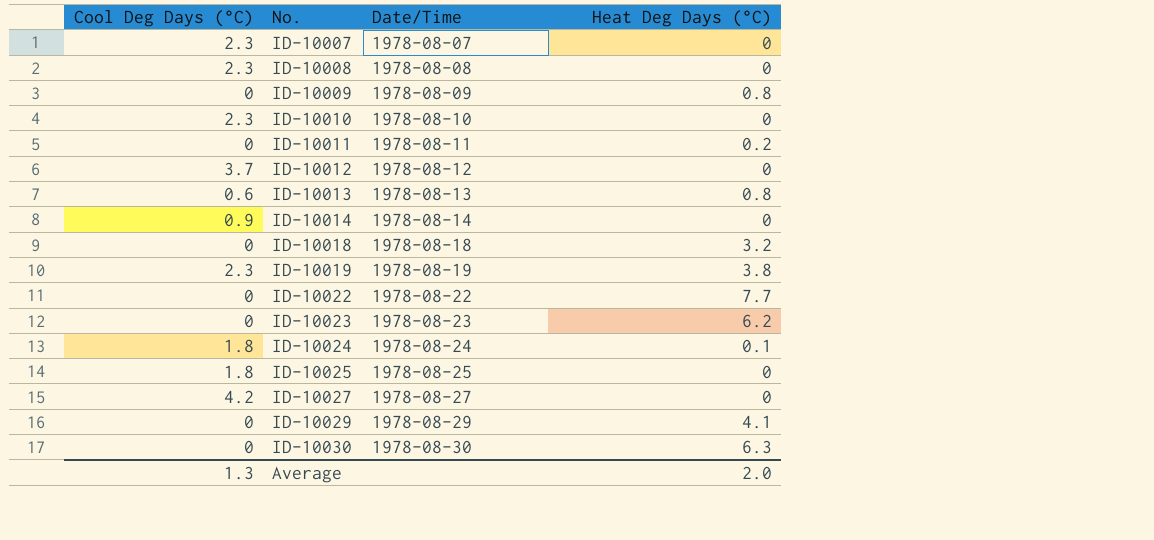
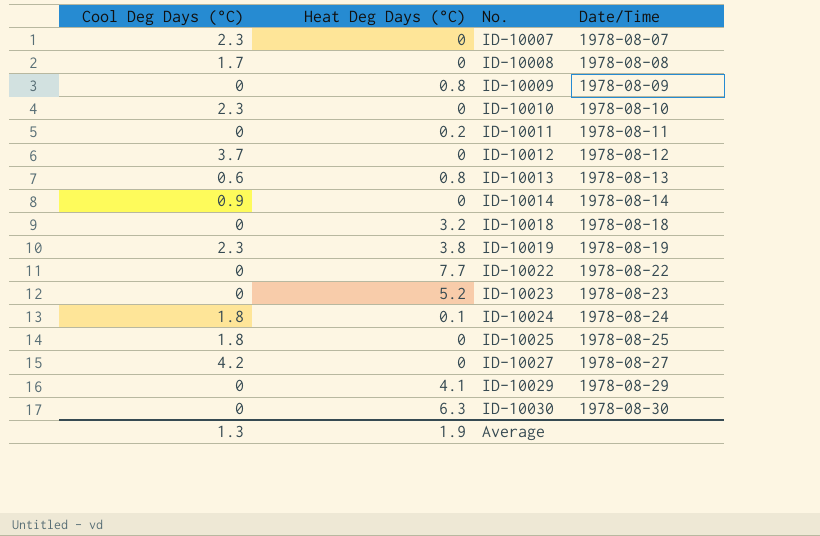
column Heat Deg Days (°C) | position: 4 -> 2
ID-10008 | Cool Deg Days (°C): 2.3 -> 1.7
ID-10023 | Heat Deg Days (°C): 6.2 -> 5.2
Average | Heat Deg Days (°C): 2.0 -> 1.9

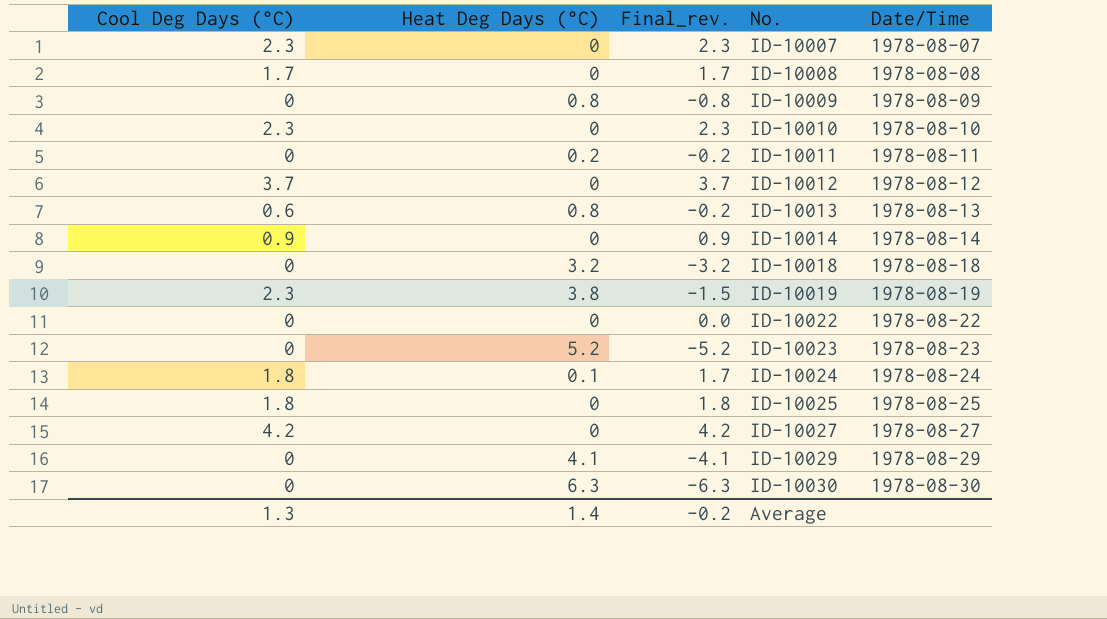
column Final_rev. | formula: none -> [Cool Deg Days (°C)] - [Heat Deg Days (°C)]
ID-10022 | Heat Deg Days (°C): 7.7 -> 0
Average | Heat Deg Days (°C): 1.9 -> 1.4

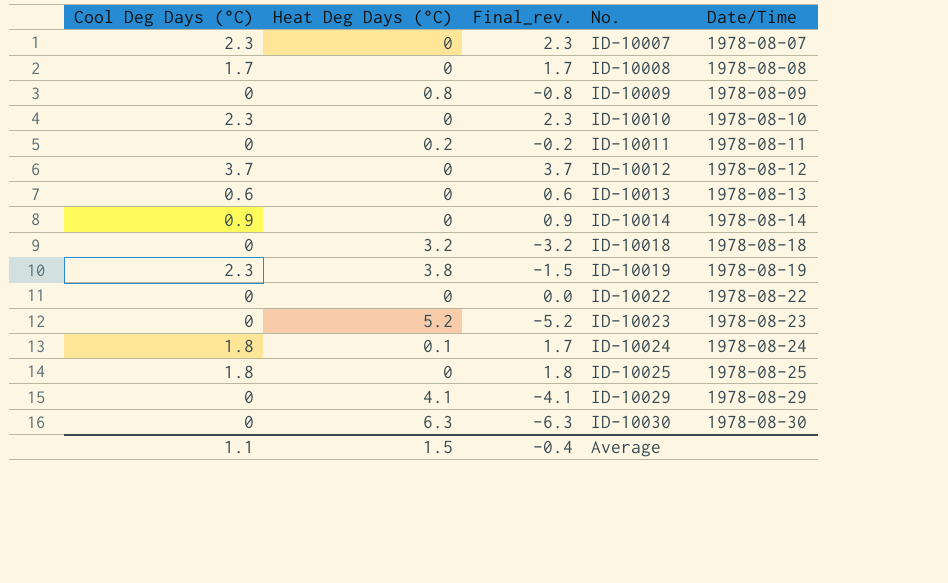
row ID-10027: 4.2 | 0 | 4.2 | 1978-08-27 -> none
ID-10013 | Heat Deg Days (°C): 0.8 -> 0
ID-10013 | Final_rev.: -0.2 -> 0.6
Average | Cool Deg Days (°C): 1.3 -> 1.1
Average | Heat Deg Days (°C): 1.4 -> 1.5
Average | Final_rev.: -0.2 -> -0.4

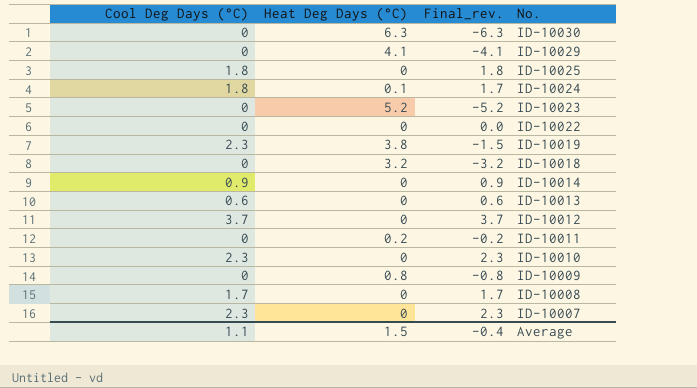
row order: No. ascending -> No. descending
column Date/Time | position: 5 -> none

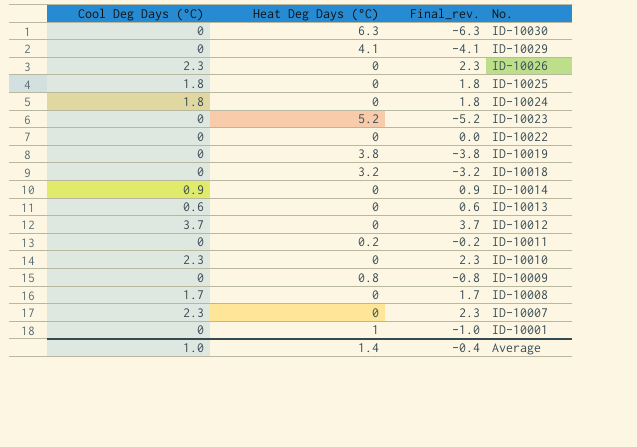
row ID-10026: none -> 2.3 | 0 | 2.3
ID-10024 | Heat Deg Days (°C): 0.1 -> 0
ID-10024 | Final_rev.: 1.7 -> 1.8
ID-10019 | Cool Deg Days (°C): 2.3 -> 0
ID-10019 | Final_rev.: -1.5 -> -3.8
row ID-10001: none -> 0 | 1 | -1.0
Average | Cool Deg Days (°C): 1.1 -> 1.0
Average | Heat Deg Days (°C): 1.5 -> 1.4

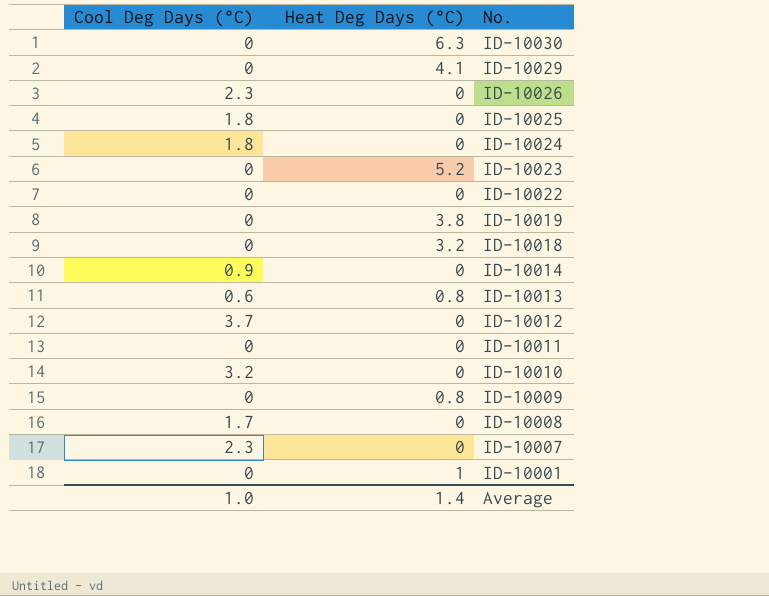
column Final_rev. | formula: [Cool Deg Days (°C)] - [Heat Deg Days (°C)] -> none
ID-10013 | Heat Deg Days (°C): 0 -> 0.8
ID-10011 | Heat Deg Days (°C): 0.2 -> 0
ID-10010 | Cool Deg Days (°C): 2.3 -> 3.2

